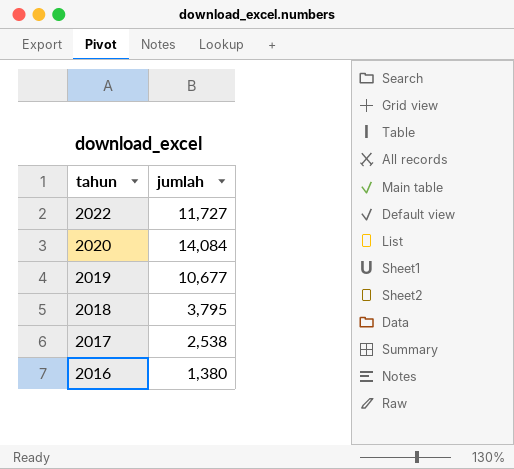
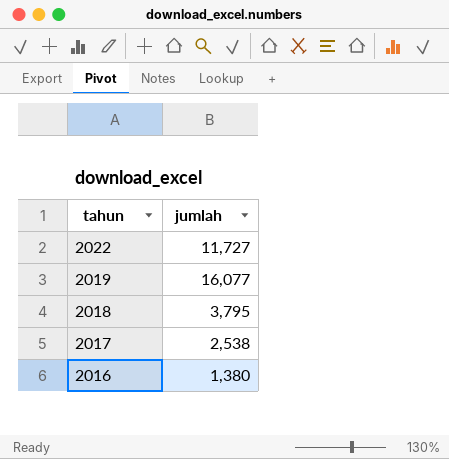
row 2020: 14,084 -> none
2019 | jumlah: 10,677 -> 16,077

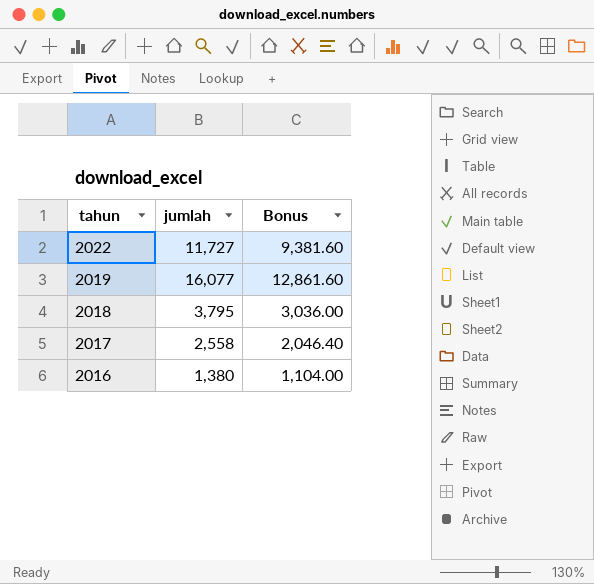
column Bonus | formula: none -> [jumlah] * 0.8
2017 | jumlah: 2,538 -> 2,558

